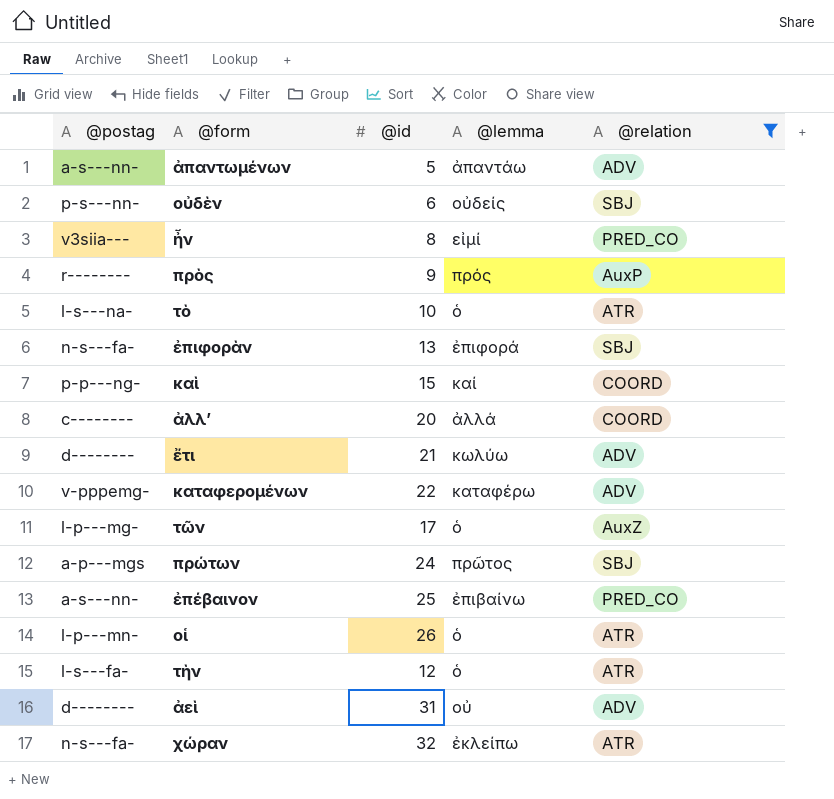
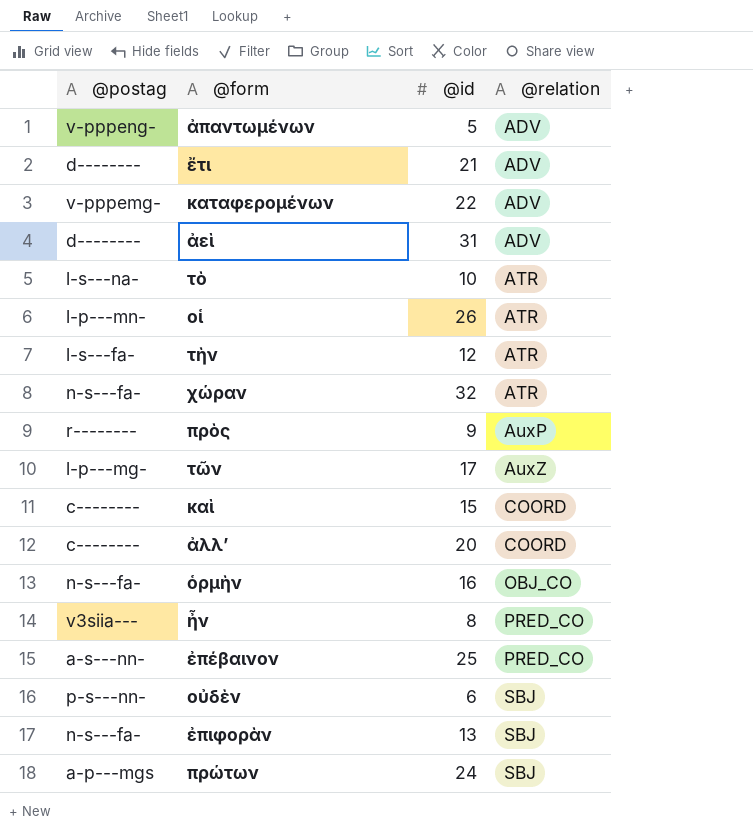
filter: @relation != OBJ_CO -> none
row order: none -> @relation ascending
column @lemma | position: 4 -> none
ἀπαντωμένων | @postag: a-s---nn- -> v-pppeng-
καὶ | @postag: p-p---ng- -> c--------

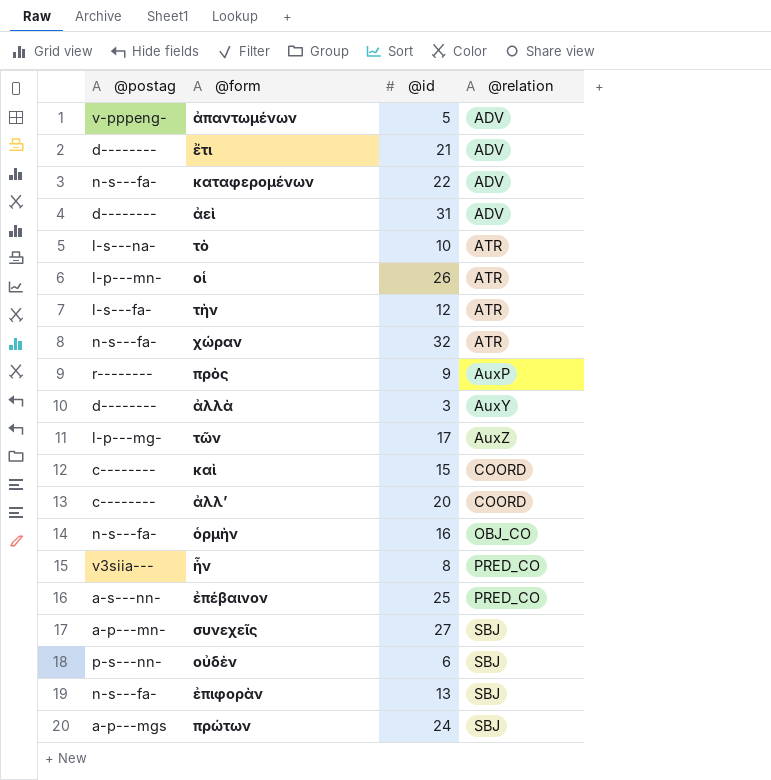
καταφερομένων | @postag: v-pppemg- -> n-s---fa-
row ἀλλὰ: none -> d-------- | 3 | AuxY
row συνεχεῖς: none -> a-p---mn- | 27 | SBJ

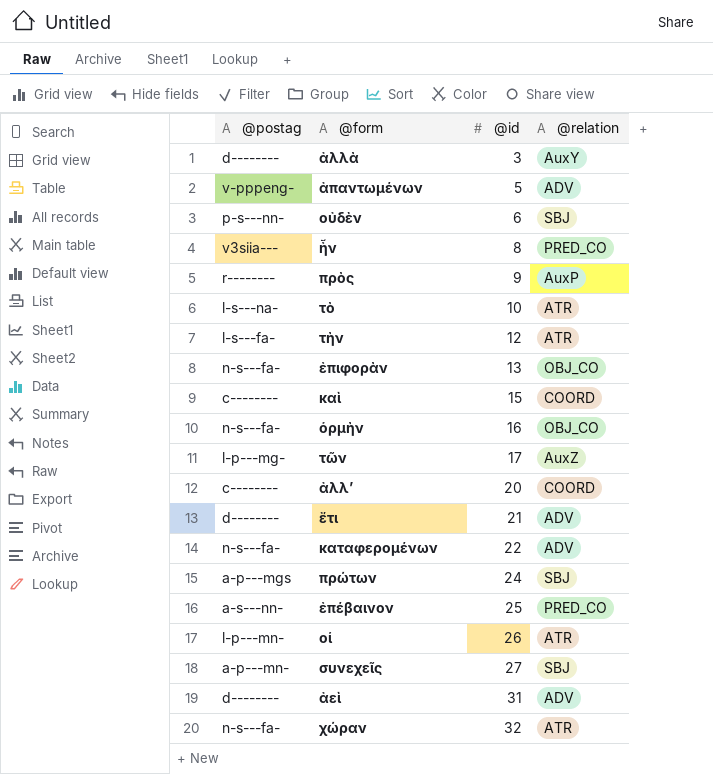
row order: @relation ascending -> @id ascending
ἐπιφορὰν | @relation: SBJ -> OBJ_CO

